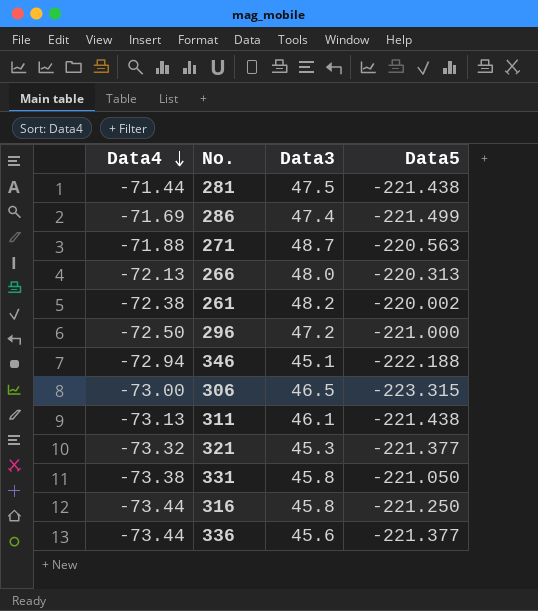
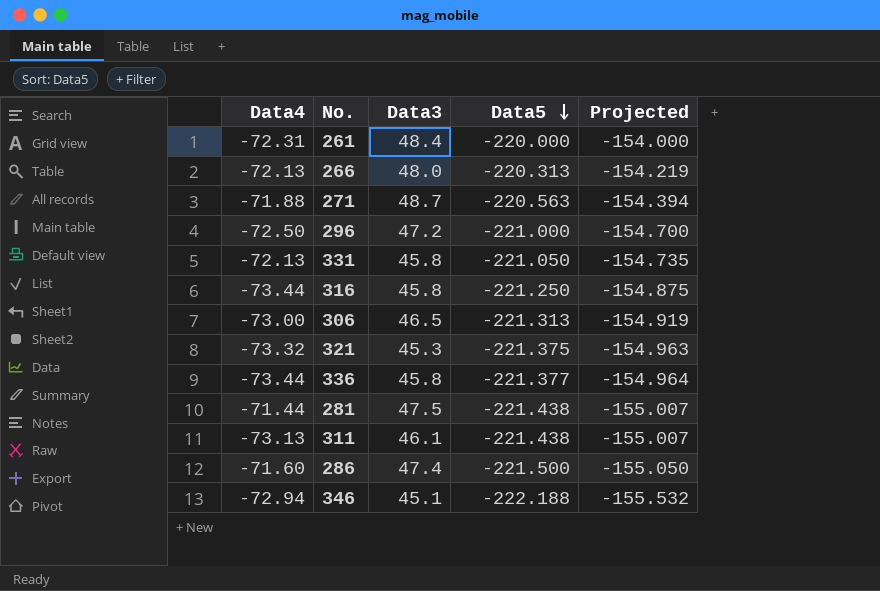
row order: Data4 descending -> Data5 descending
column Projected | formula: none -> [Data5] * 0.7
261 | Data4: -72.38 -> -72.31
261 | Data3: 48.2 -> 48.4
261 | Data5: -220.002 -> -220.000
331 | Data4: -73.38 -> -72.13
306 | Data5: -223.315 -> -221.313
321 | Data5: -221.377 -> -221.375
336 | Data3: 45.6 -> 45.8
286 | Data4: -71.69 -> -71.60
286 | Data5: -221.499 -> -221.500

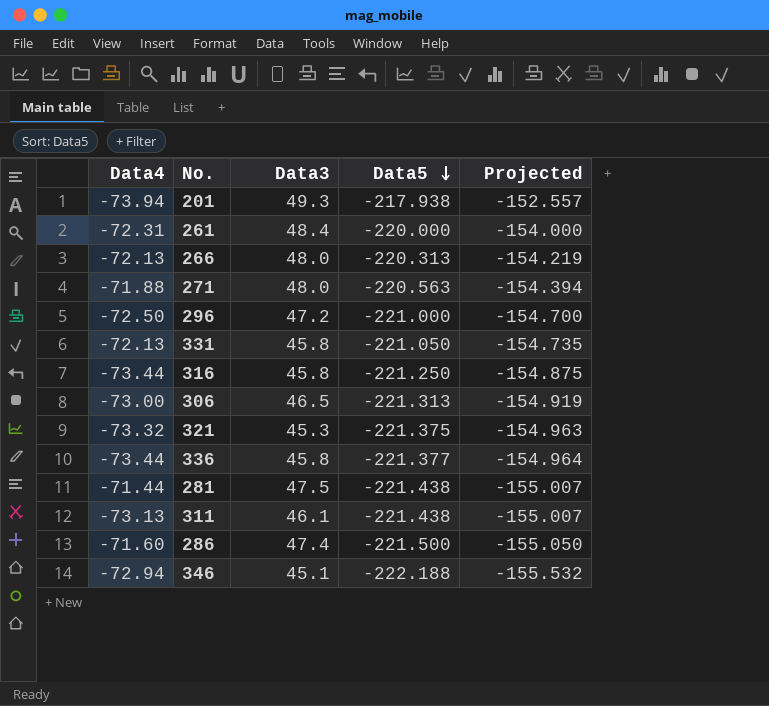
row 201: none -> -73.94 | 49.3 | -217.938 | -152.557
271 | Data3: 48.7 -> 48.0

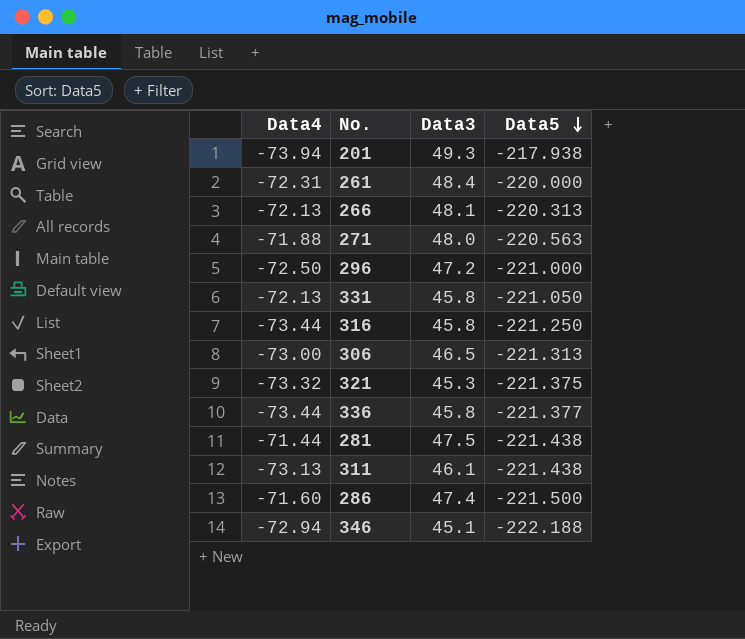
column Projected | formula: [Data5] * 0.7 -> none
266 | Data3: 48.0 -> 48.1

